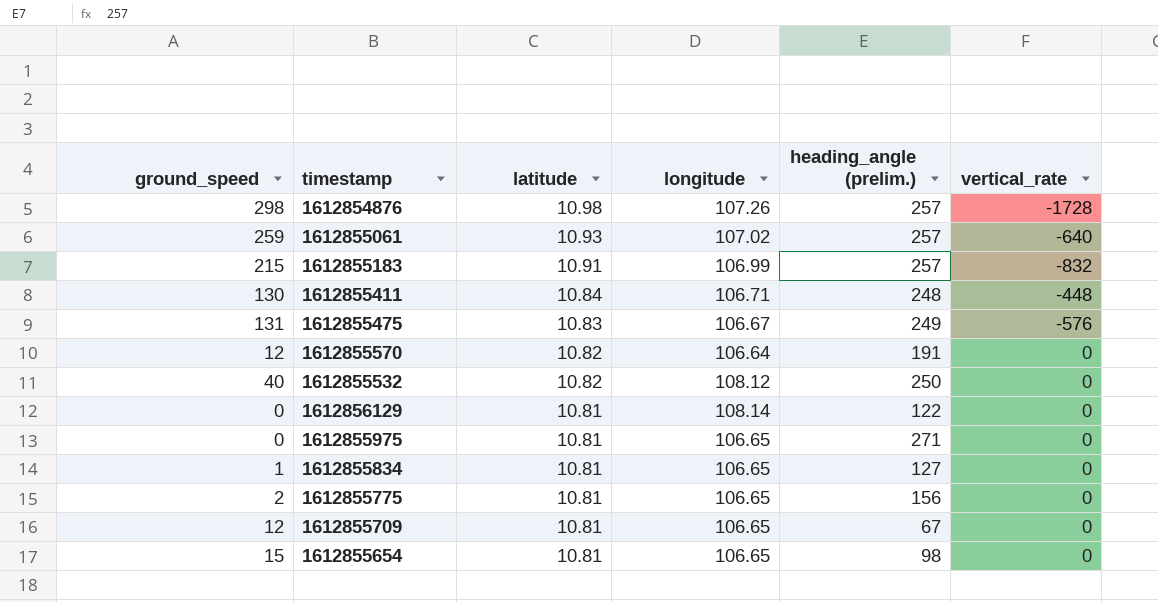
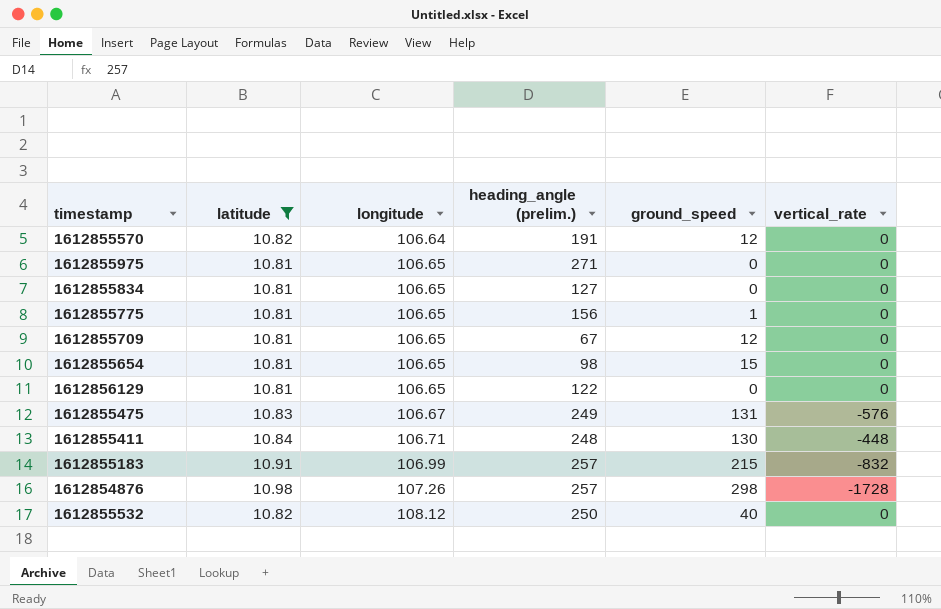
filter: none -> latitude != 10.93
row order: latitude descending -> longitude ascending
column ground_speed | position: 1 -> 5
1612855834 | ground_speed: 1 -> 0
1612855775 | ground_speed: 2 -> 1
1612856129 | longitude: 108.14 -> 106.65

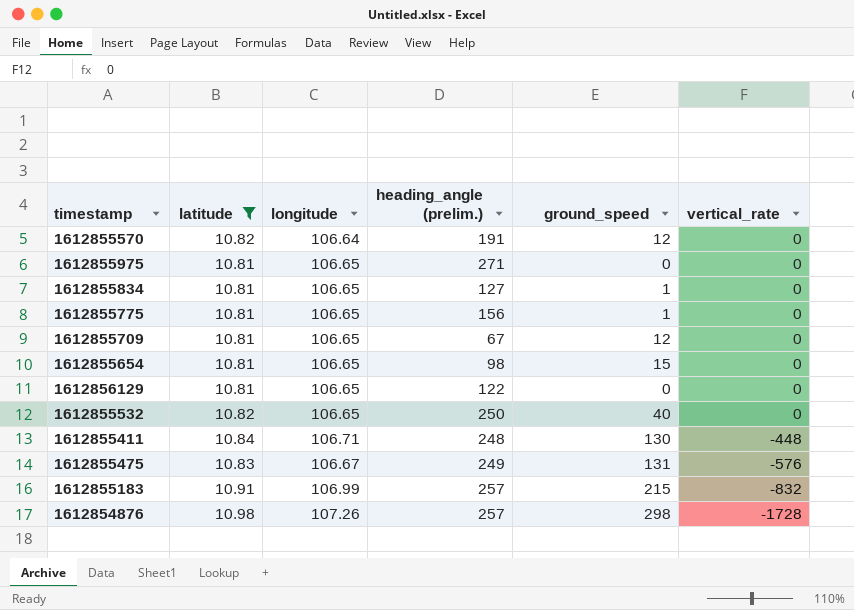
row order: longitude ascending -> vertical_rate descending
1612855834 | ground_speed: 0 -> 1
1612855532 | longitude: 108.12 -> 106.65

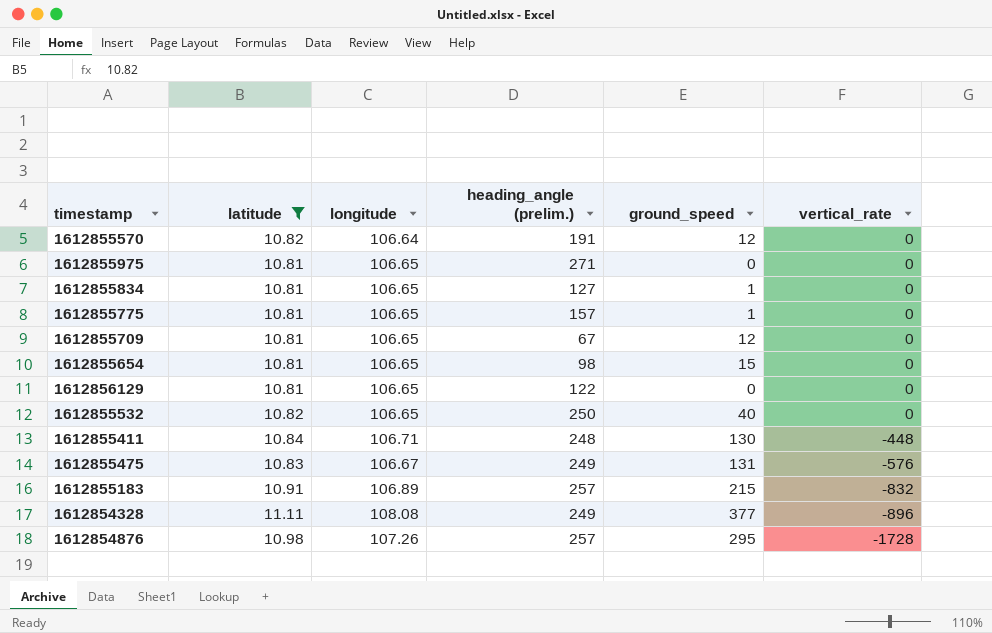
1612855775 | heading_angle (prelim.): 156 -> 157
1612855183 | longitude: 106.99 -> 106.89
row 1612854328: none -> 11.11 | 108.08 | 249 | 377 | -896
1612854876 | ground_speed: 298 -> 295

